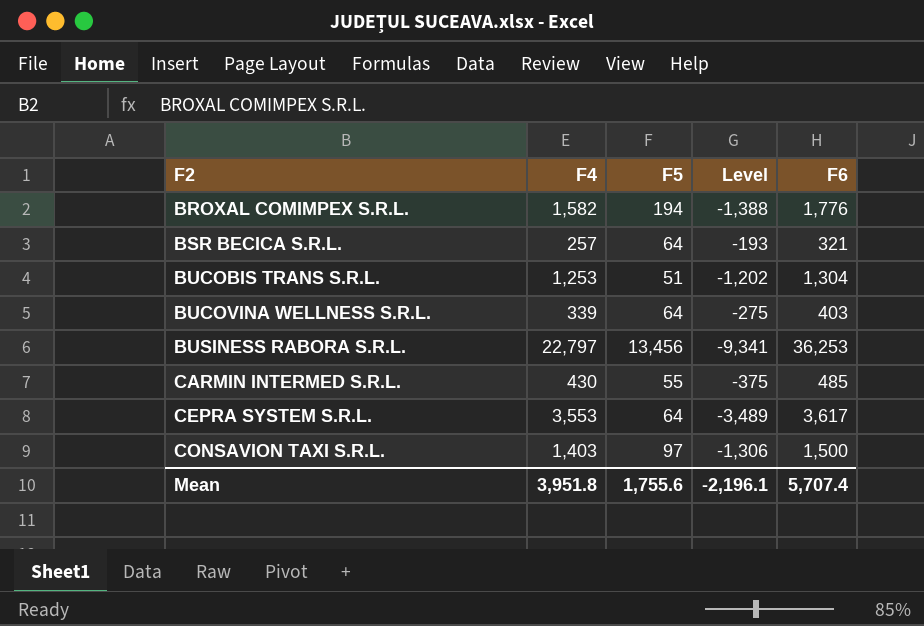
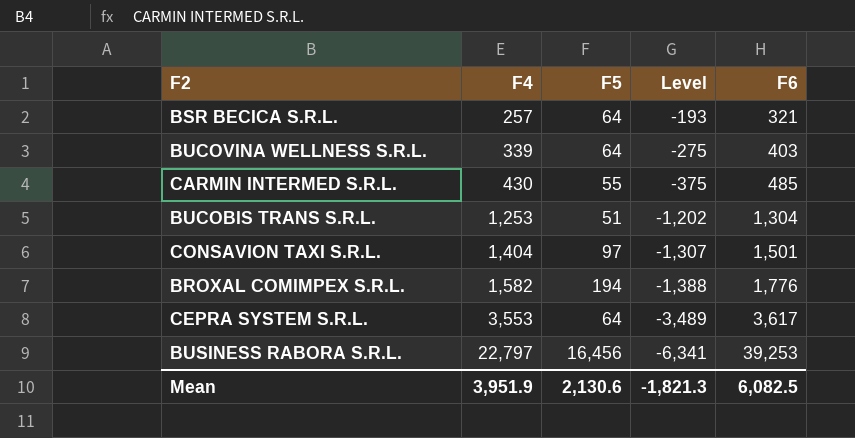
row order: F2 ascending -> F4 ascending
CONSAVION TAXI S.R.L. | F4: 1,403 -> 1,404
CONSAVION TAXI S.R.L. | Level: -1,306 -> -1,307
CONSAVION TAXI S.R.L. | F6: 1,500 -> 1,501
BUSINESS RABORA S.R.L. | F5: 13,456 -> 16,456
BUSINESS RABORA S.R.L. | Level: -9,341 -> -6,341
BUSINESS RABORA S.R.L. | F6: 36,253 -> 39,253
Mean | F4: 3,951.8 -> 3,951.9
Mean | F5: 1,755.6 -> 2,130.6
Mean | Level: -2,196.1 -> -1,821.3
Mean | F6: 5,707.4 -> 6,082.5

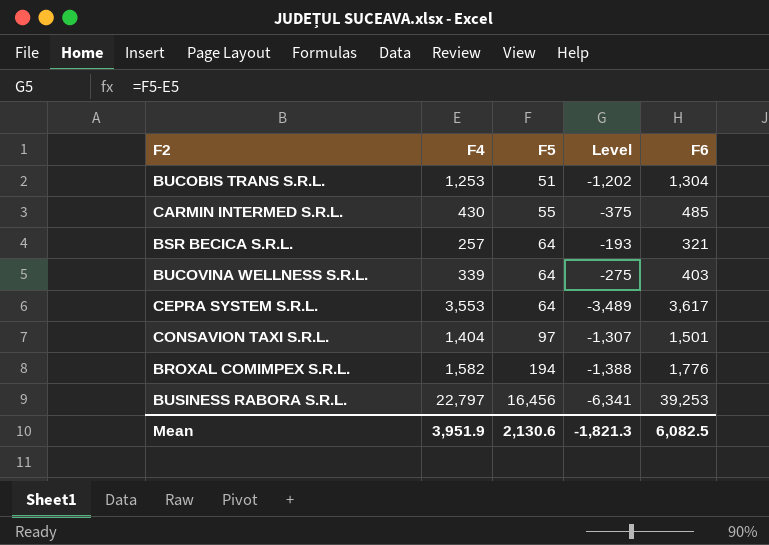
row order: F4 ascending -> F5 ascending

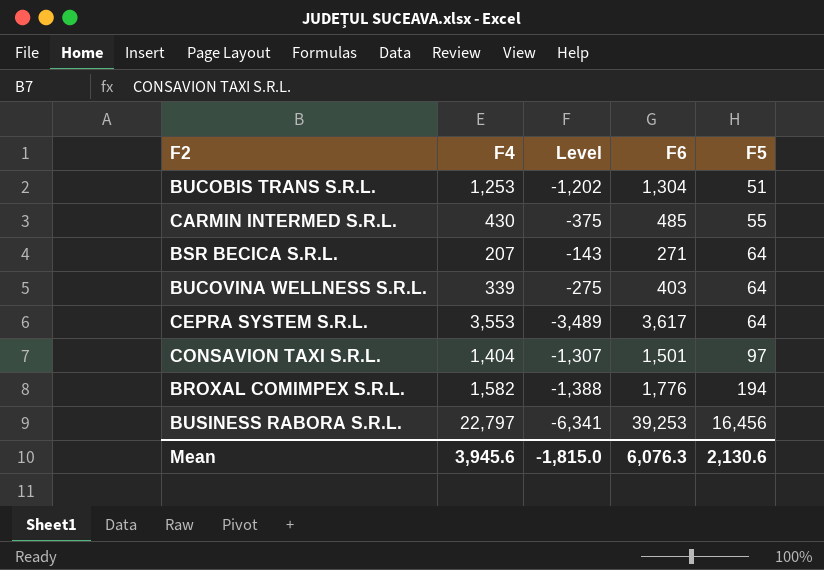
column F5 | position: 3 -> 5
BSR BECICA S.R.L. | F4: 257 -> 207
BSR BECICA S.R.L. | Level: -193 -> -143
BSR BECICA S.R.L. | F6: 321 -> 271
Mean | F4: 3,951.9 -> 3,945.6
Mean | Level: -1,821.3 -> -1,815.0
Mean | F6: 6,082.5 -> 6,076.3

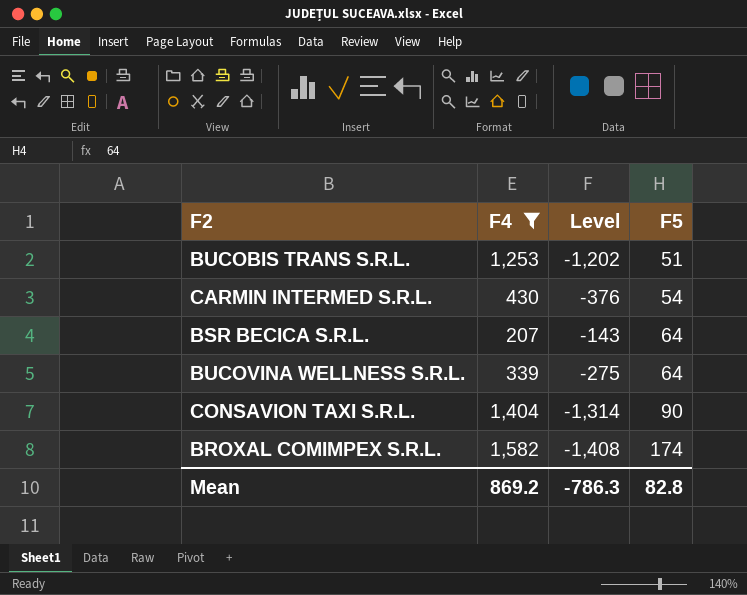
filter: none -> F4 <= 1,582
column F6 | formula: [F4] + [F5] -> none
CARMIN INTERMED S.R.L. | Level: -375 -> -376
CARMIN INTERMED S.R.L. | F5: 55 -> 54
CONSAVION TAXI S.R.L. | Level: -1,307 -> -1,314
CONSAVION TAXI S.R.L. | F5: 97 -> 90
BROXAL COMIMPEX S.R.L. | Level: -1,388 -> -1,408
BROXAL COMIMPEX S.R.L. | F5: 194 -> 174
Mean | F4: 3,945.6 -> 869.2
Mean | Level: -1,815.0 -> -786.3
Mean | F5: 2,130.6 -> 82.8

